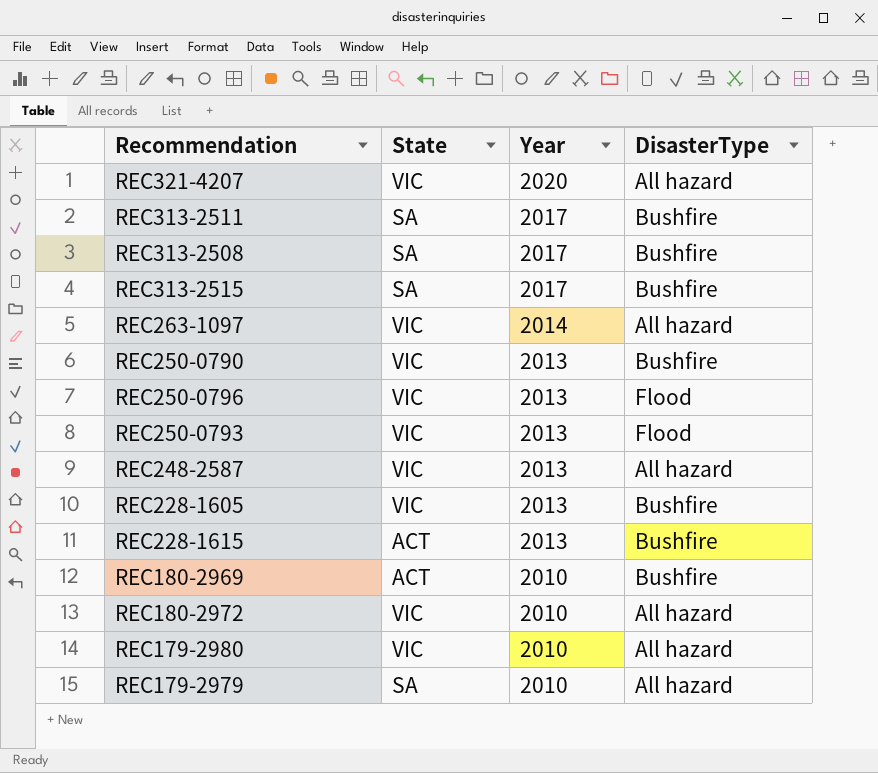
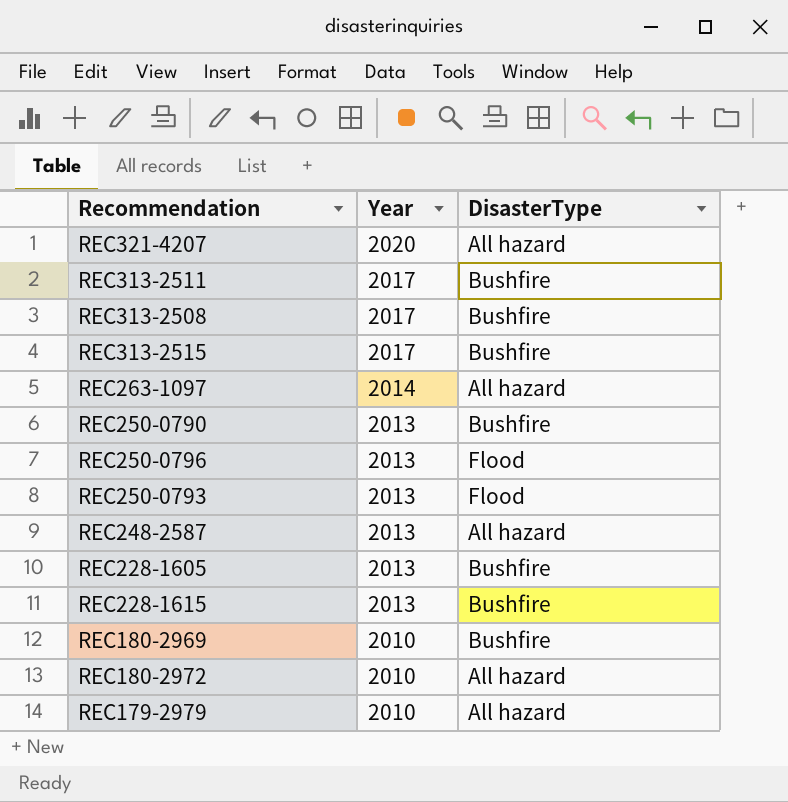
column State | position: 2 -> none
row REC179-2980: VIC | 2010 | All hazard -> none

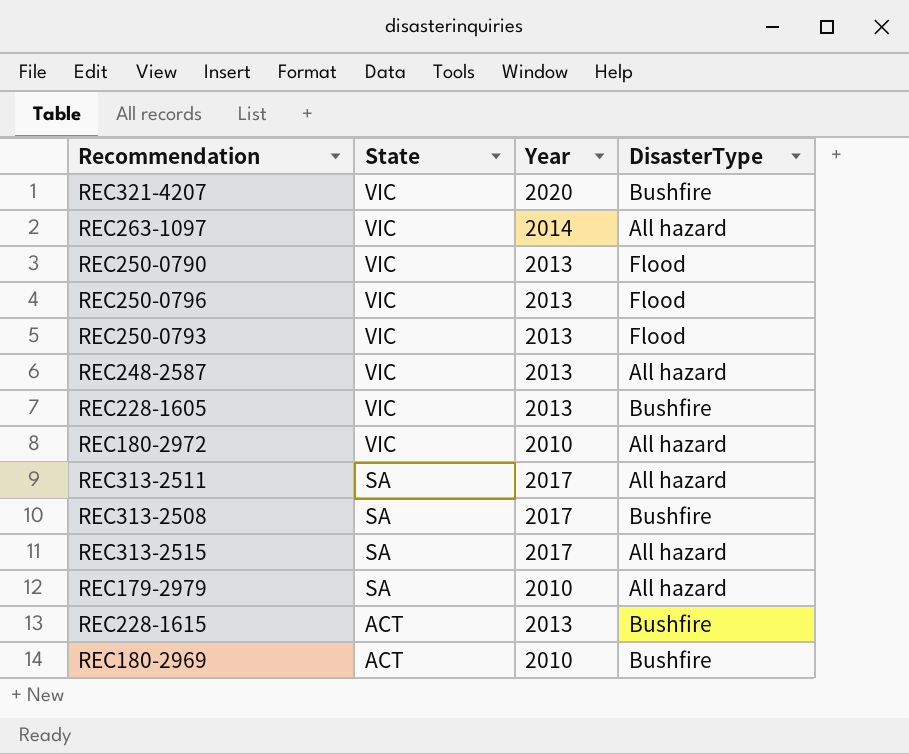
row order: Year descending -> State descending
column State | position: none -> 2
REC321-4207 | DisasterType: All hazard -> Bushfire
REC250-0790 | DisasterType: Bushfire -> Flood
REC313-2511 | DisasterType: Bushfire -> All hazard
REC313-2515 | DisasterType: Bushfire -> All hazard

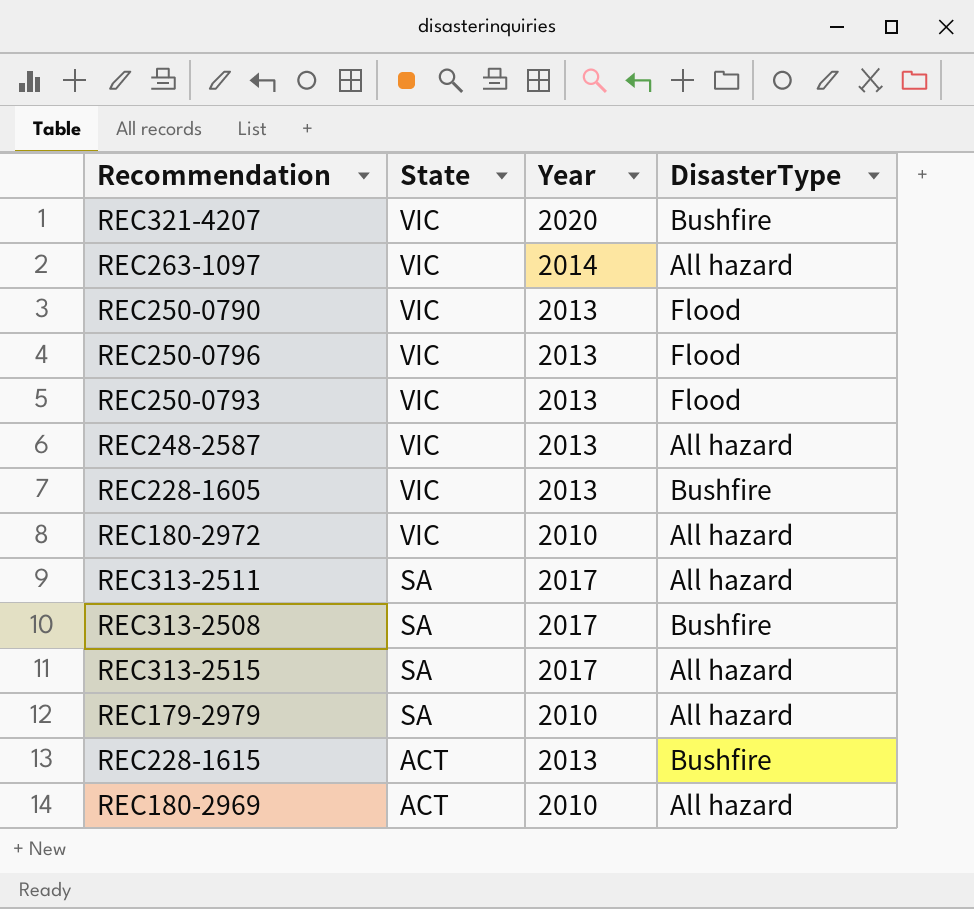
REC180-2969 | DisasterType: Bushfire -> All hazard

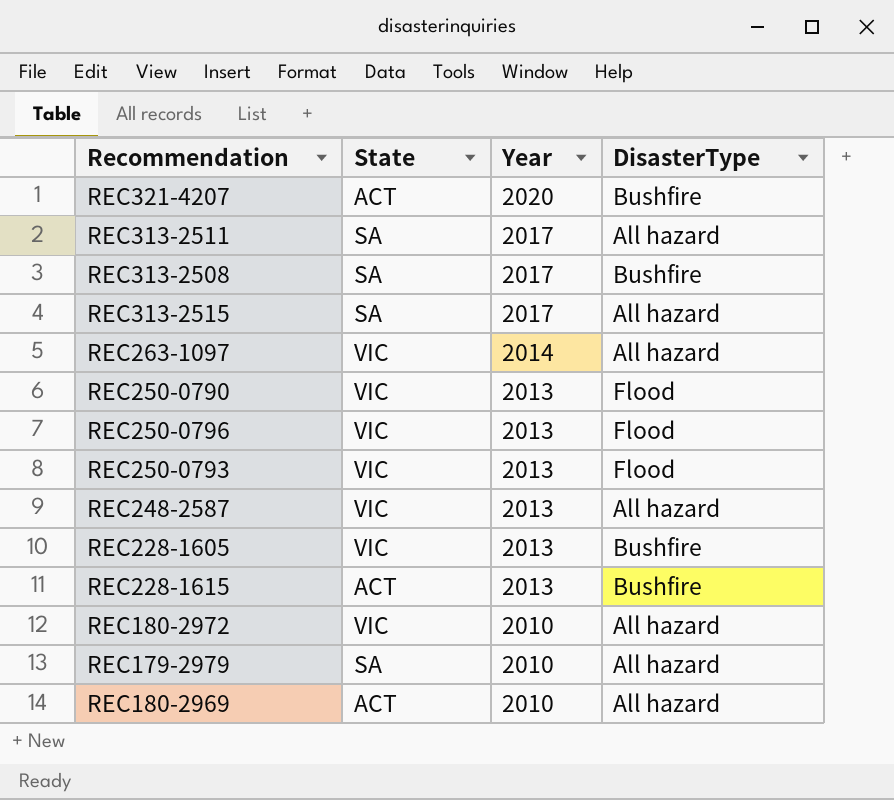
row order: State descending -> Year descending
REC321-4207 | State: VIC -> ACT

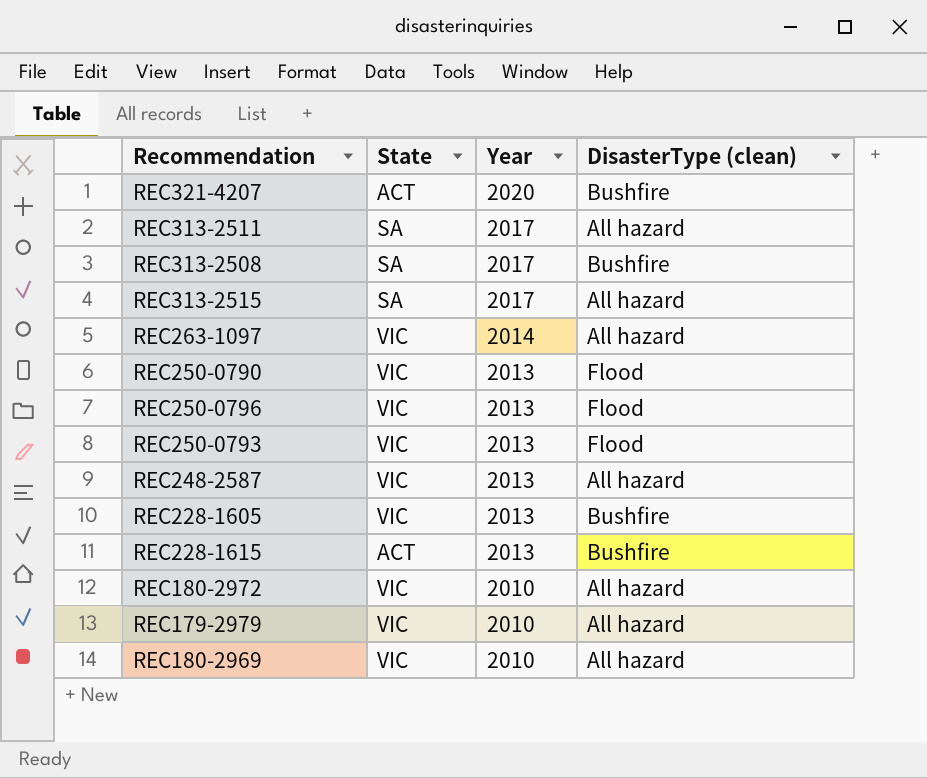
column name: DisasterType -> DisasterType (clean)
REC179-2979 | State: SA -> VIC
REC180-2969 | State: ACT -> VIC

